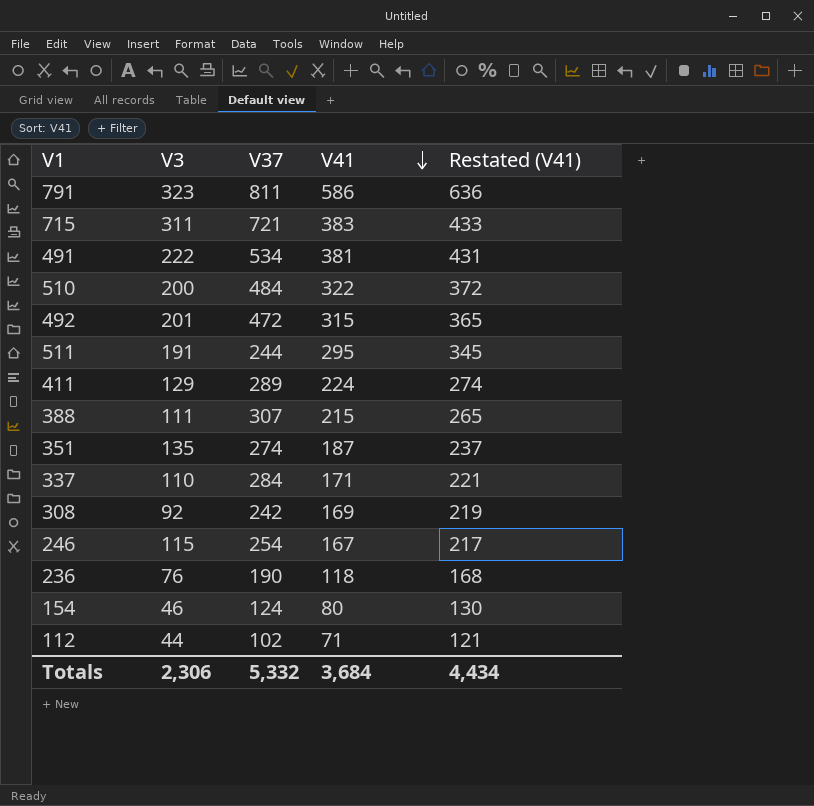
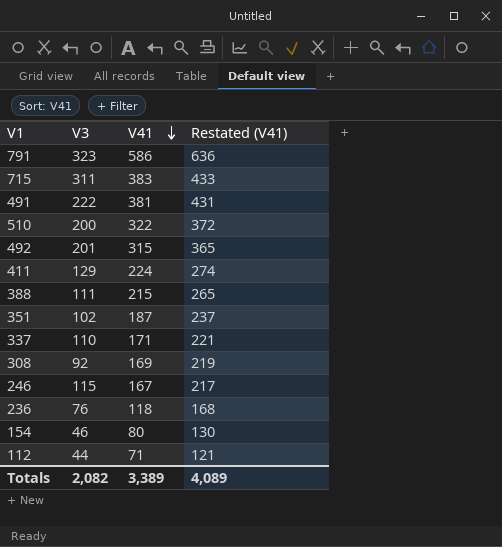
column V37 | position: 3 -> none
row 511: 191 | 244 | 295 | 345 -> none
351 | V3: 135 -> 102
Totals | V3: 2,306 -> 2,082
Totals | V41: 3,684 -> 3,389
Totals | Restated (V41): 4,434 -> 4,089

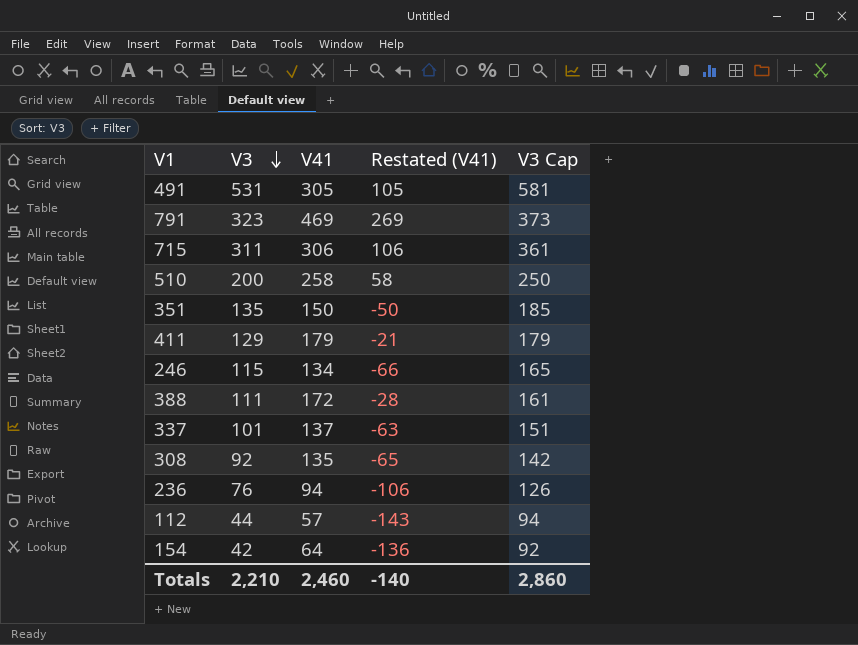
row order: V41 descending -> V3 descending
column Restated (V41) | formula: [V41] + 50 -> [V41] - 200
column V3 Cap | formula: none -> [V3] + 50
row 492: 201 | 315 | 365 -> none
491 | V3: 222 -> 531
491 | V41: 381 -> 305
791 | V41: 586 -> 469
715 | V41: 383 -> 306
510 | V41: 322 -> 258
351 | V3: 102 -> 135
351 | V41: 187 -> 150
411 | V41: 224 -> 179
246 | V41: 167 -> 134
388 | V41: 215 -> 172
337 | V3: 110 -> 101
337 | V41: 171 -> 137
308 | V41: 169 -> 135
236 | V41: 118 -> 94
112 | V41: 71 -> 57
154 | V3: 46 -> 42
154 | V41: 80 -> 64
Totals | V3: 2,082 -> 2,210
Totals | V41: 3,389 -> 2,460
Totals | Restated (V41): 4,089 -> -140

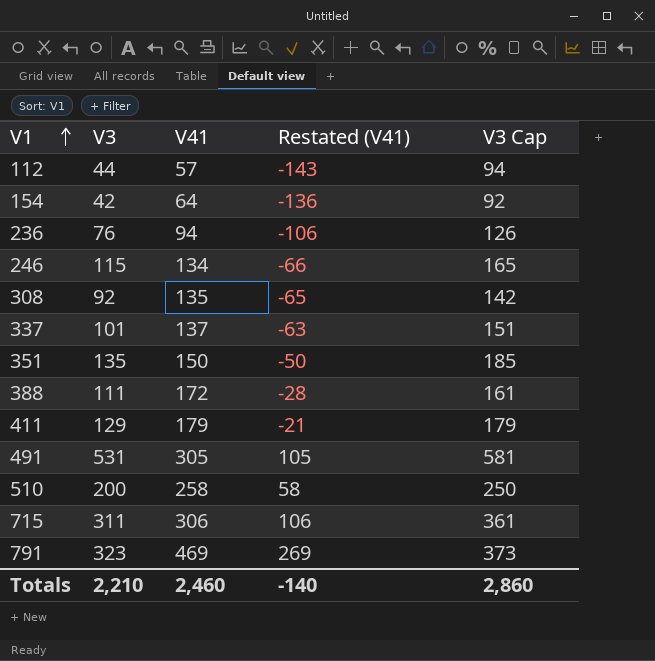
row order: V3 descending -> V1 ascending

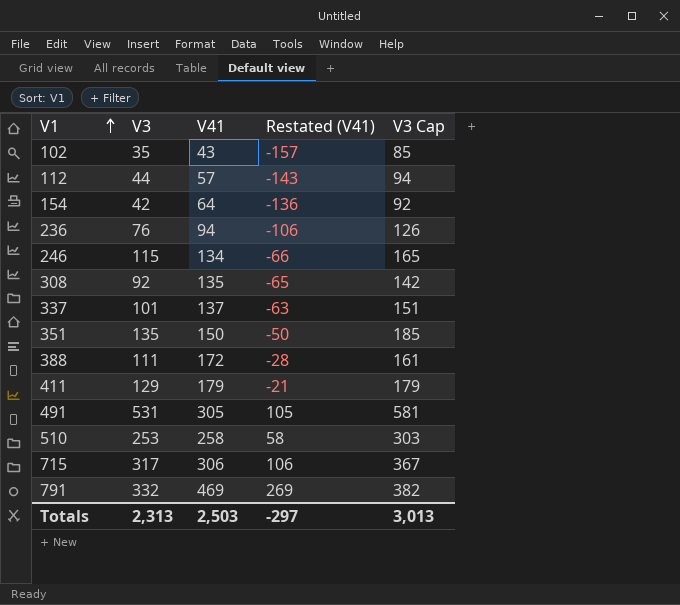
row 102: none -> 35 | 43 | -157 | 85
510 | V3: 200 -> 253
510 | V3 Cap: 250 -> 303
715 | V3: 311 -> 317
715 | V3 Cap: 361 -> 367
791 | V3: 323 -> 332
791 | V3 Cap: 373 -> 382
Totals | V3: 2,210 -> 2,313
Totals | V41: 2,460 -> 2,503
Totals | Restated (V41): -140 -> -297
Totals | V3 Cap: 2,860 -> 3,013

